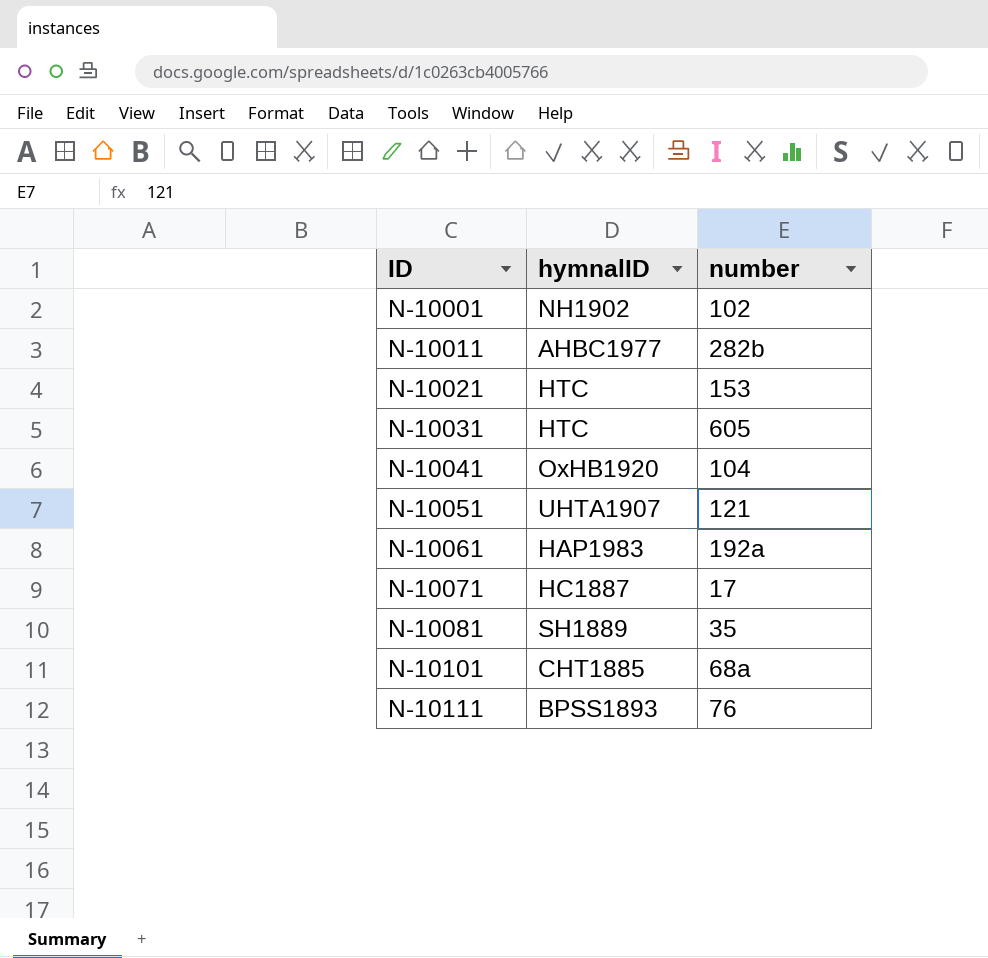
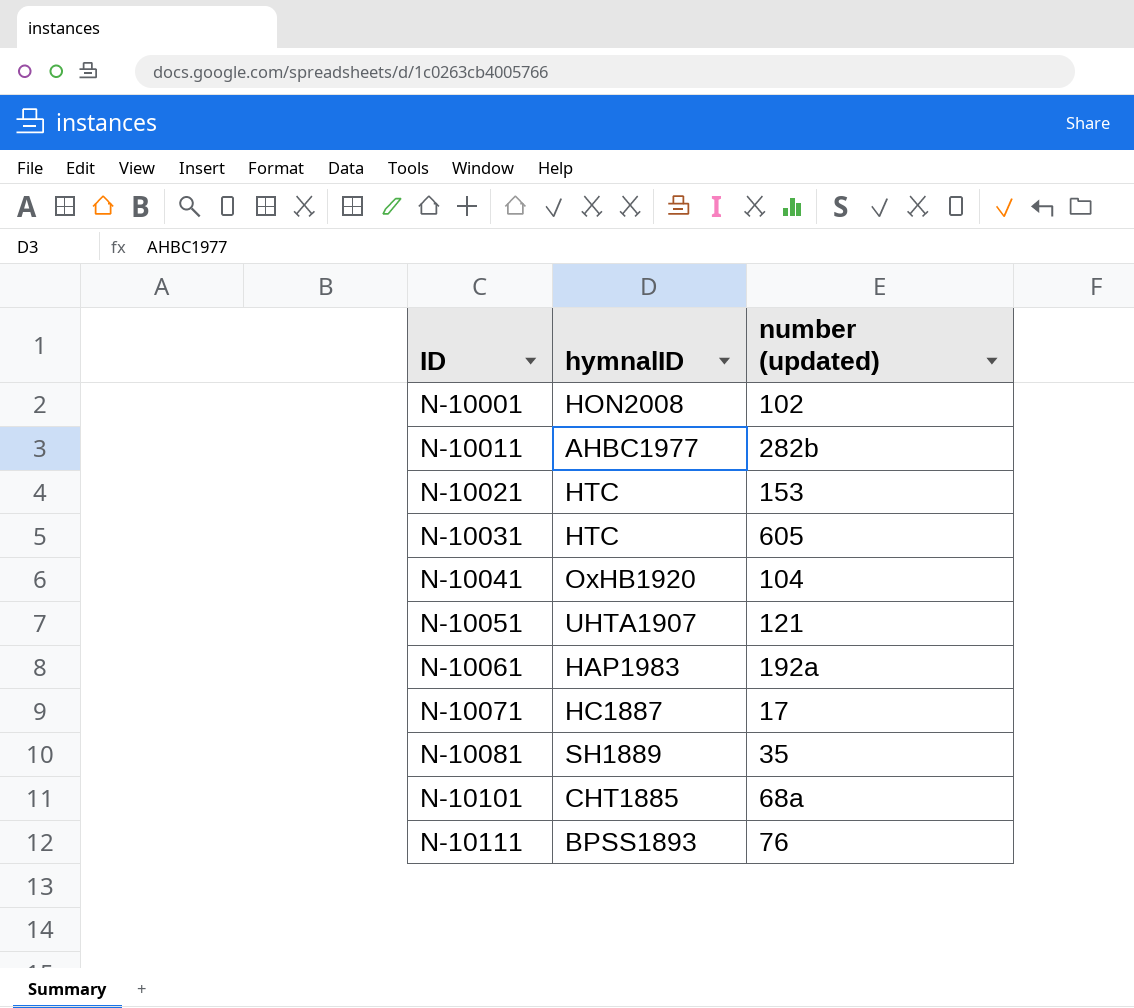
column name: number -> number (updated)
N-10001 | hymnalID: NH1902 -> HON2008

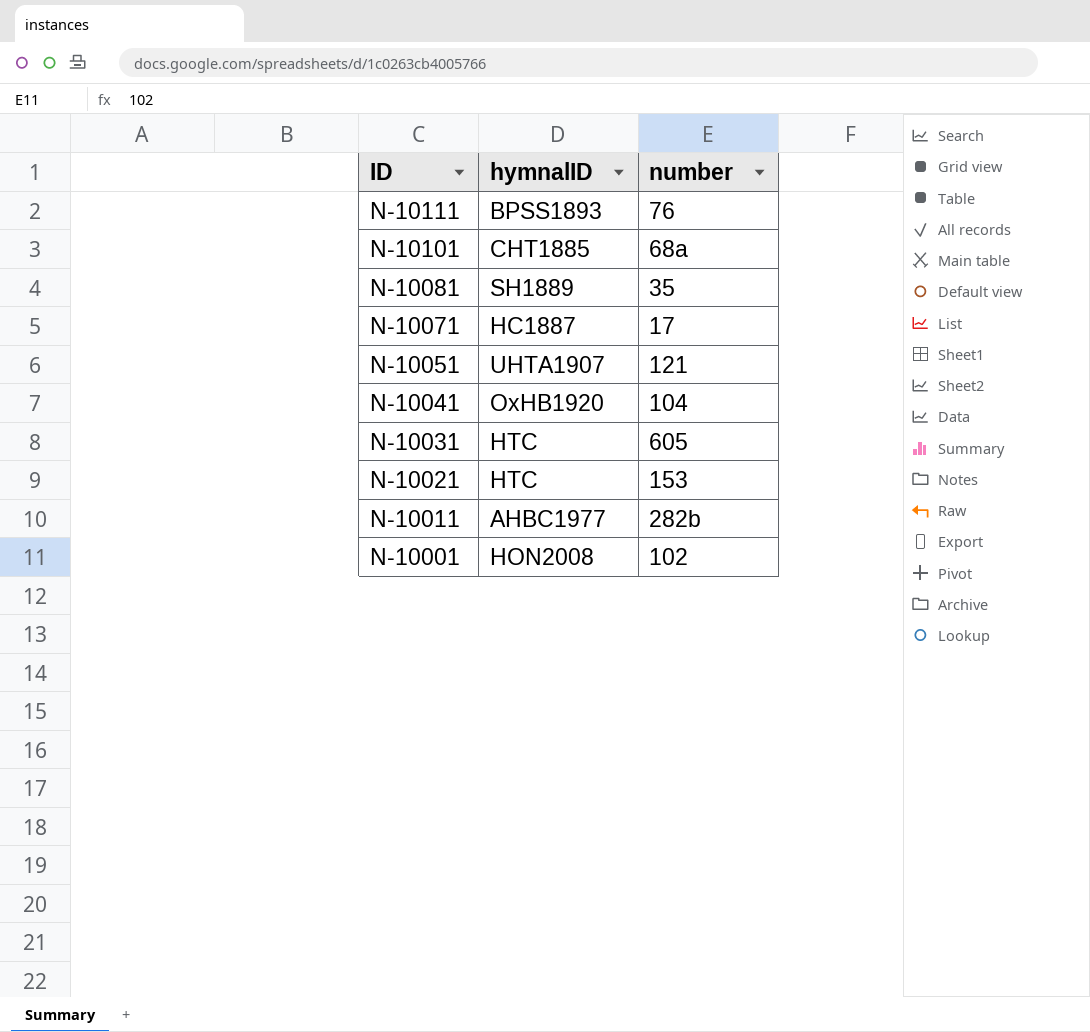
row order: ID ascending -> ID descending
column name: number (updated) -> number
row N-10061: HAP1983 | 192a -> none

